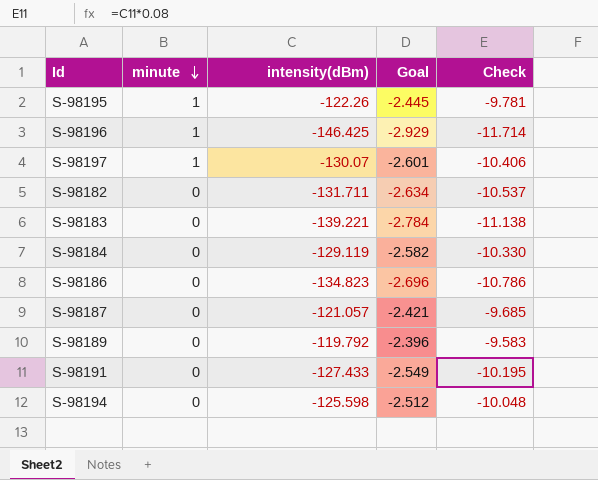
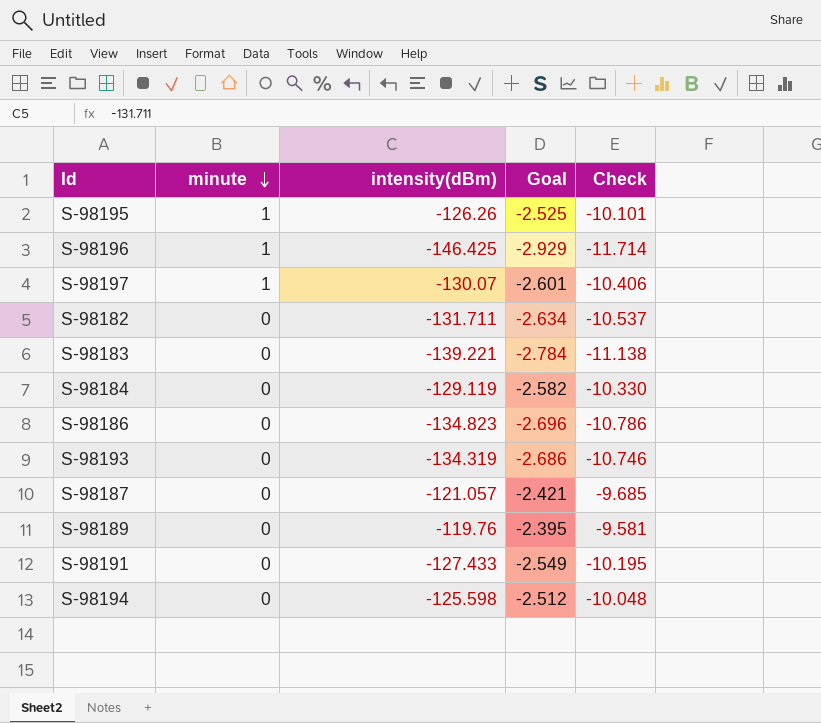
S-98195 | intensity(dBm): -122.26 -> -126.26
S-98195 | Goal: -2.445 -> -2.525
S-98195 | Check: -9.781 -> -10.101
row S-98193: none -> 0 | -134.319 | -2.686 | -10.746
S-98189 | intensity(dBm): -119.792 -> -119.76
S-98189 | Goal: -2.396 -> -2.395
S-98189 | Check: -9.583 -> -9.581

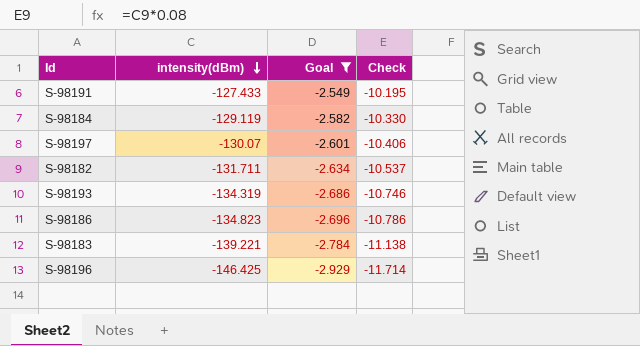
filter: none -> Goal <= -2.549
row order: minute descending -> intensity(dBm) descending
column minute | position: 2 -> none

